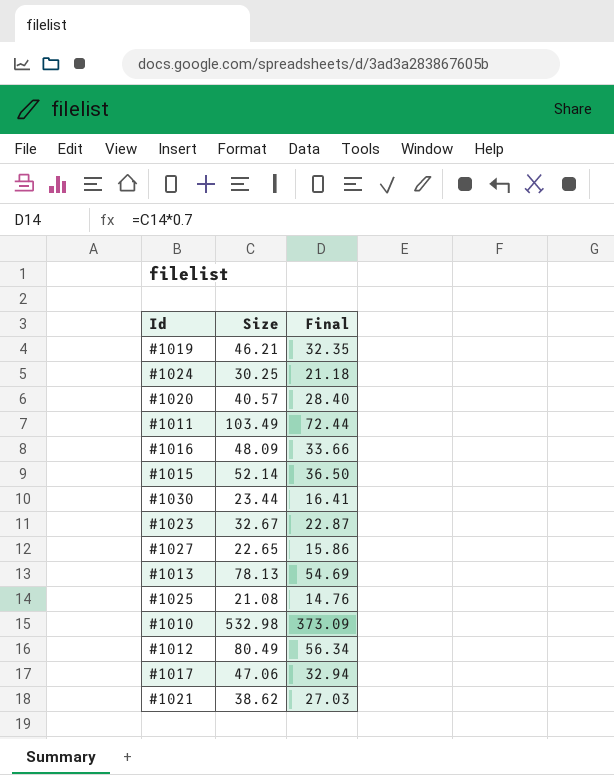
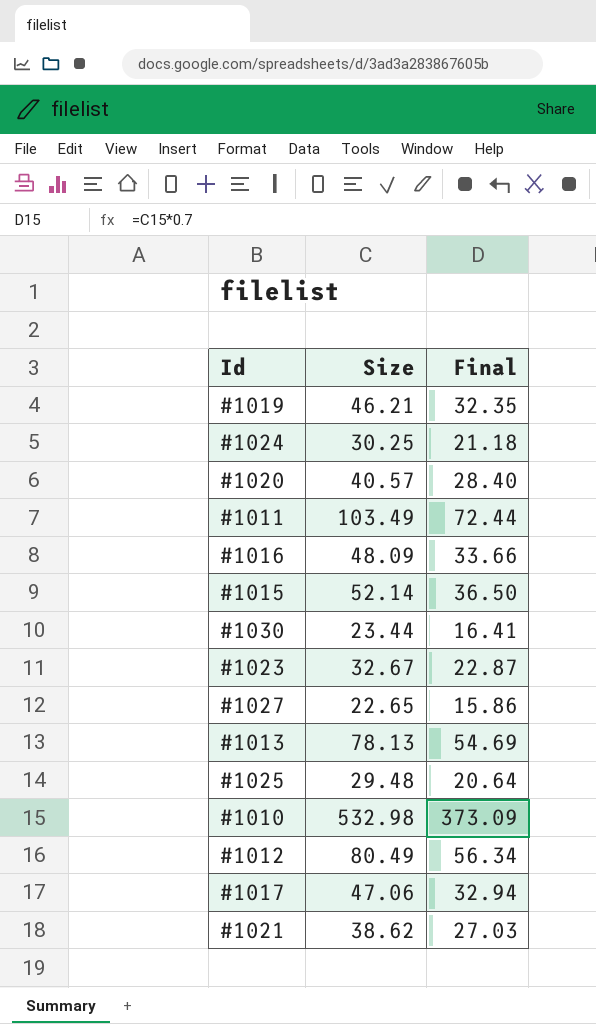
#1025 | Size: 21.08 -> 29.48
#1025 | Final: 14.76 -> 20.64

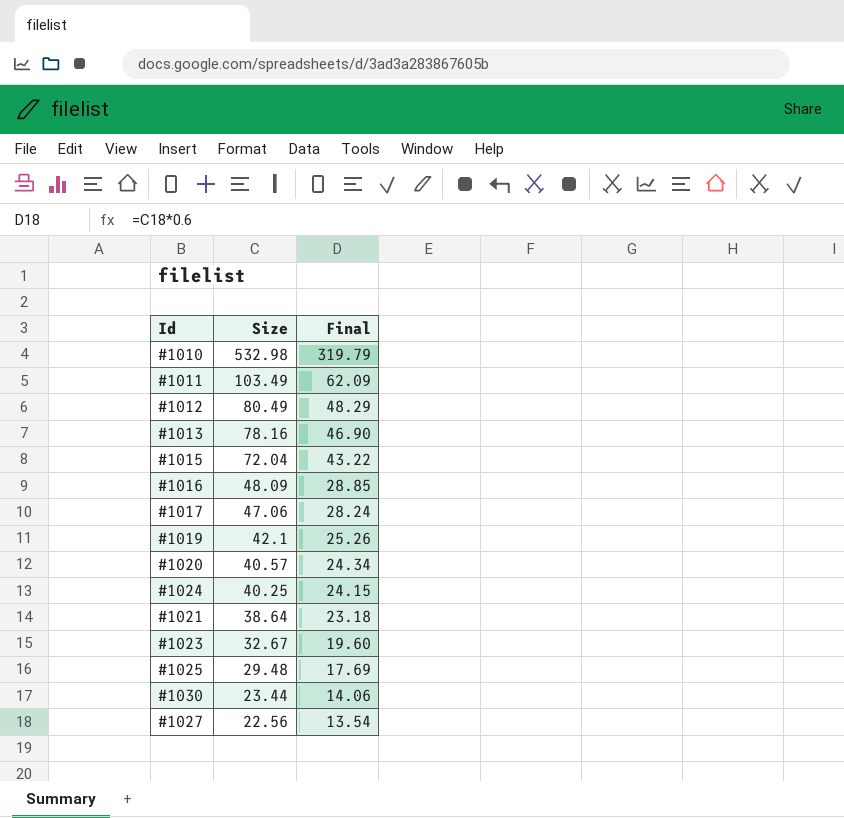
row order: none -> Size descending
column Final | formula: [Size] * 0.7 -> [Size] * 0.6
#1013 | Size: 78.13 -> 78.16
#1015 | Size: 52.14 -> 72.04
#1019 | Size: 46.21 -> 42.1
#1024 | Size: 30.25 -> 40.25
#1021 | Size: 38.62 -> 38.64
#1027 | Size: 22.65 -> 22.56

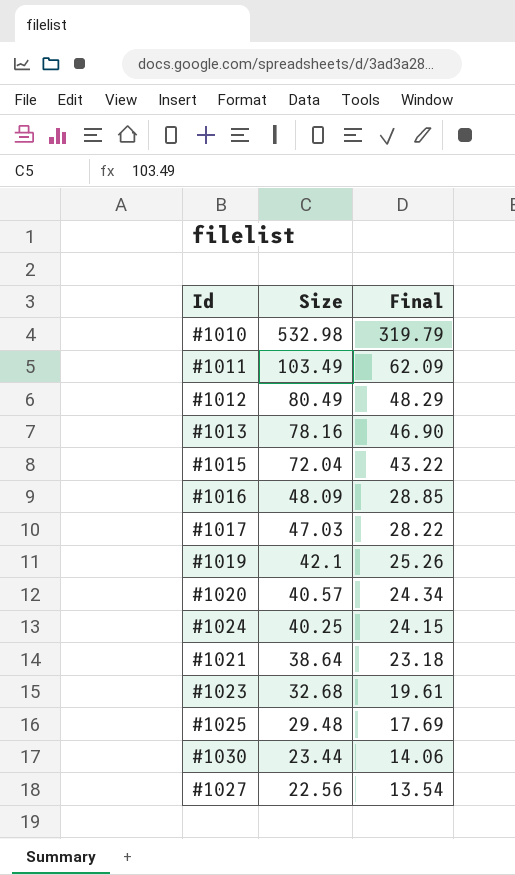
#1017 | Size: 47.06 -> 47.03
#1017 | Final: 28.24 -> 28.22
#1023 | Size: 32.67 -> 32.68
#1023 | Final: 19.60 -> 19.61

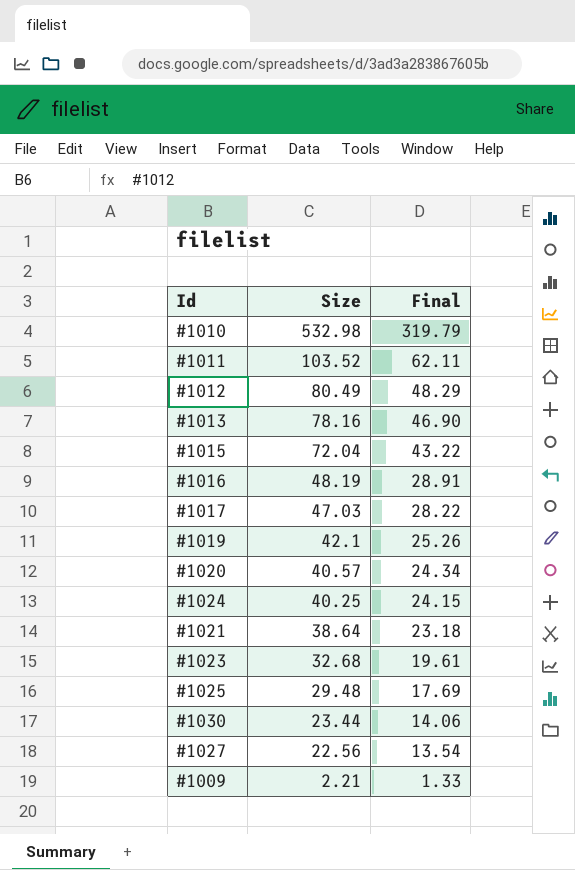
#1011 | Size: 103.49 -> 103.52
#1011 | Final: 62.09 -> 62.11
#1016 | Size: 48.09 -> 48.19
#1016 | Final: 28.85 -> 28.91
row #1009: none -> 2.21 | 1.33

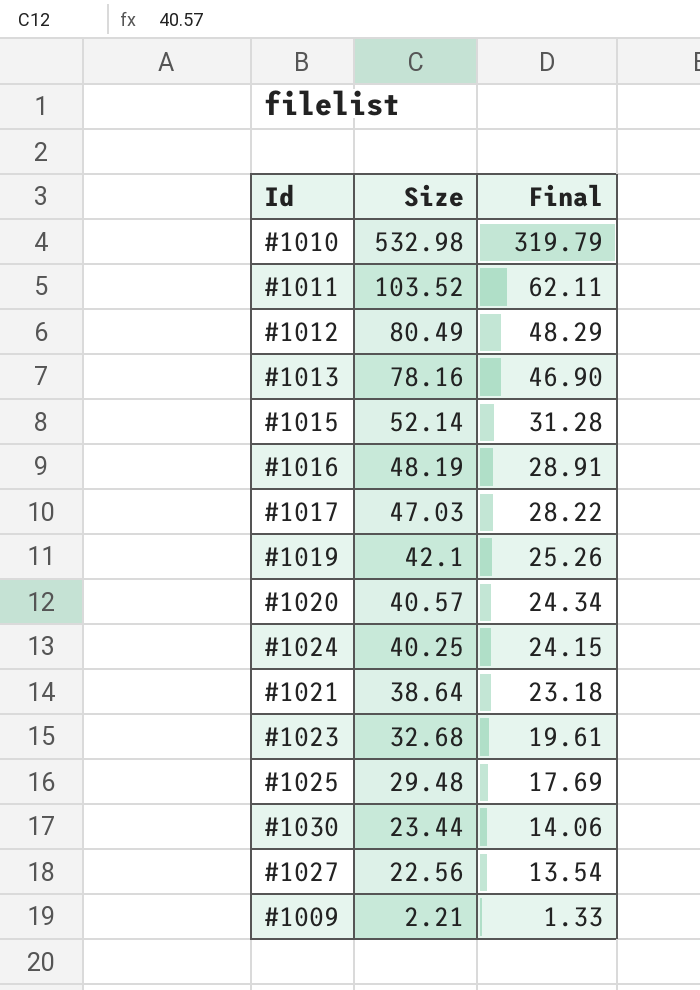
#1015 | Size: 72.04 -> 52.14
#1015 | Final: 43.22 -> 31.28

